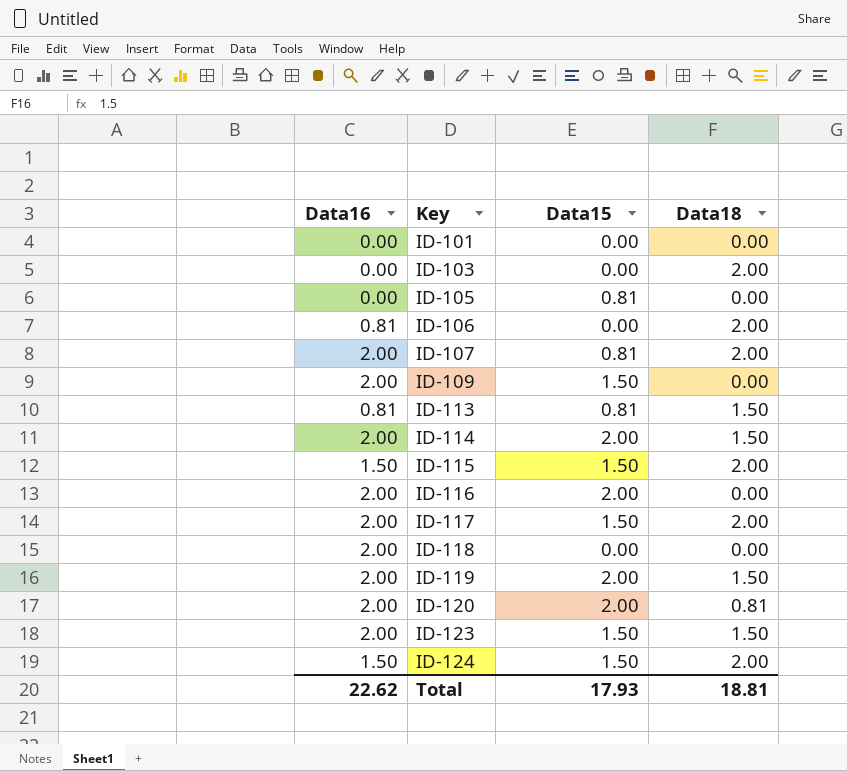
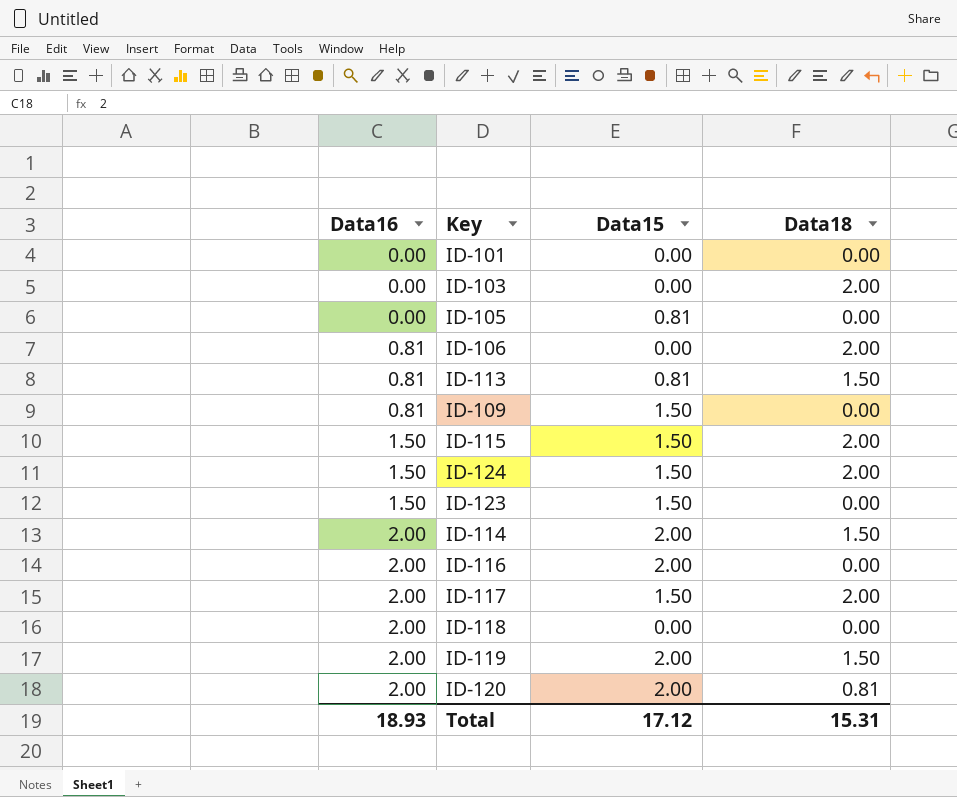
row order: Key ascending -> Data16 ascending
row ID-107: 2.00 | 0.81 | 2.00 -> none
ID-109 | Data16: 2.00 -> 0.81
ID-123 | Data16: 2.00 -> 1.50
ID-123 | Data18: 1.50 -> 0.00
Total | Data16: 22.62 -> 18.93
Total | Data15: 17.93 -> 17.12
Total | Data18: 18.81 -> 15.31

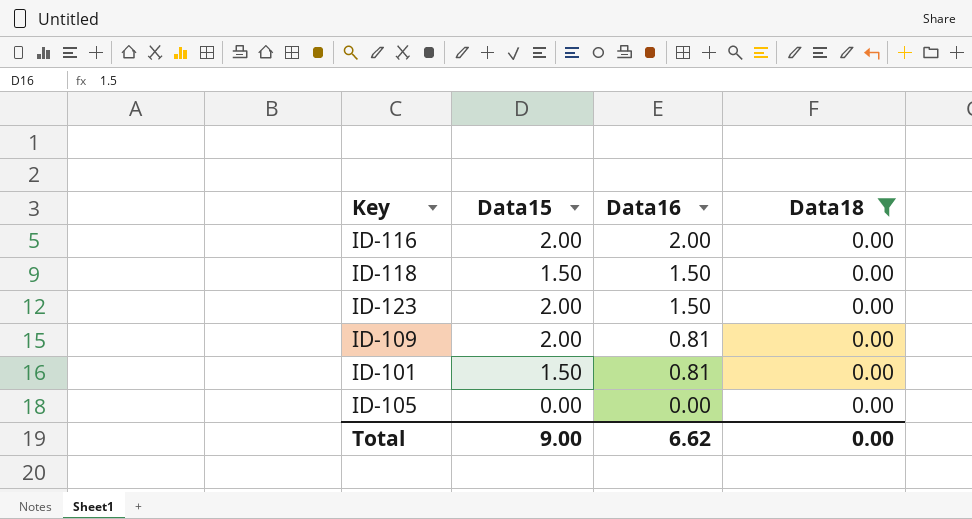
filter: none -> Data18 = 0.00
row order: Data16 ascending -> Data16 descending
column Data16 | position: 1 -> 3
ID-118 | Data15: 0.00 -> 1.50
ID-118 | Data16: 2.00 -> 1.50
ID-123 | Data15: 1.50 -> 2.00
ID-109 | Data15: 1.50 -> 2.00
ID-101 | Data15: 0.00 -> 1.50
ID-101 | Data16: 0.00 -> 0.81
ID-105 | Data15: 0.81 -> 0.00
Total | Data15: 17.12 -> 9.00
Total | Data16: 18.93 -> 6.62
Total | Data18: 15.31 -> 0.00

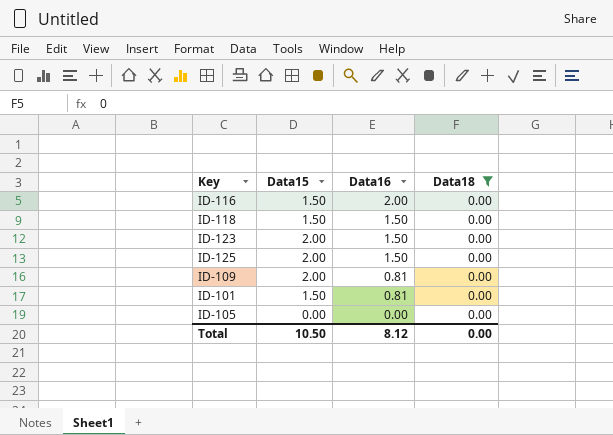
ID-116 | Data15: 2.00 -> 1.50
row ID-125: none -> 2.00 | 1.50 | 0.00
Total | Data15: 9.00 -> 10.50
Total | Data16: 6.62 -> 8.12

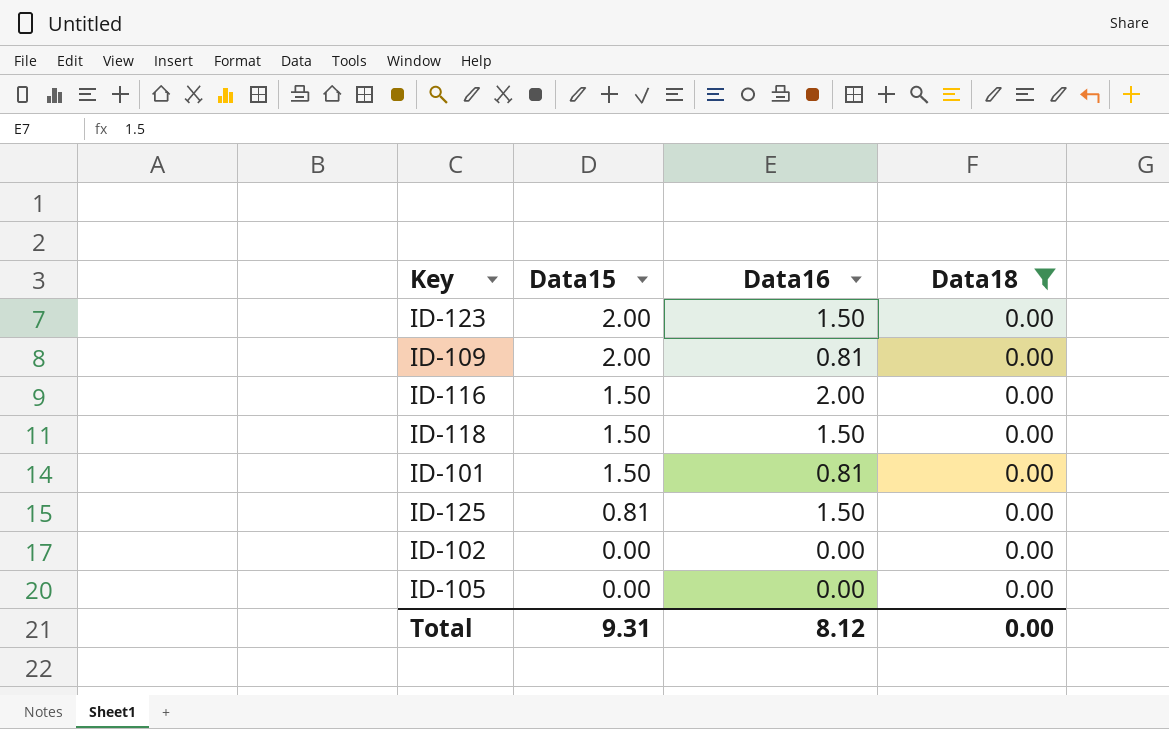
row order: Data16 descending -> Data15 descending
ID-125 | Data15: 2.00 -> 0.81
row ID-102: none -> 0.00 | 0.00 | 0.00
Total | Data15: 10.50 -> 9.31

